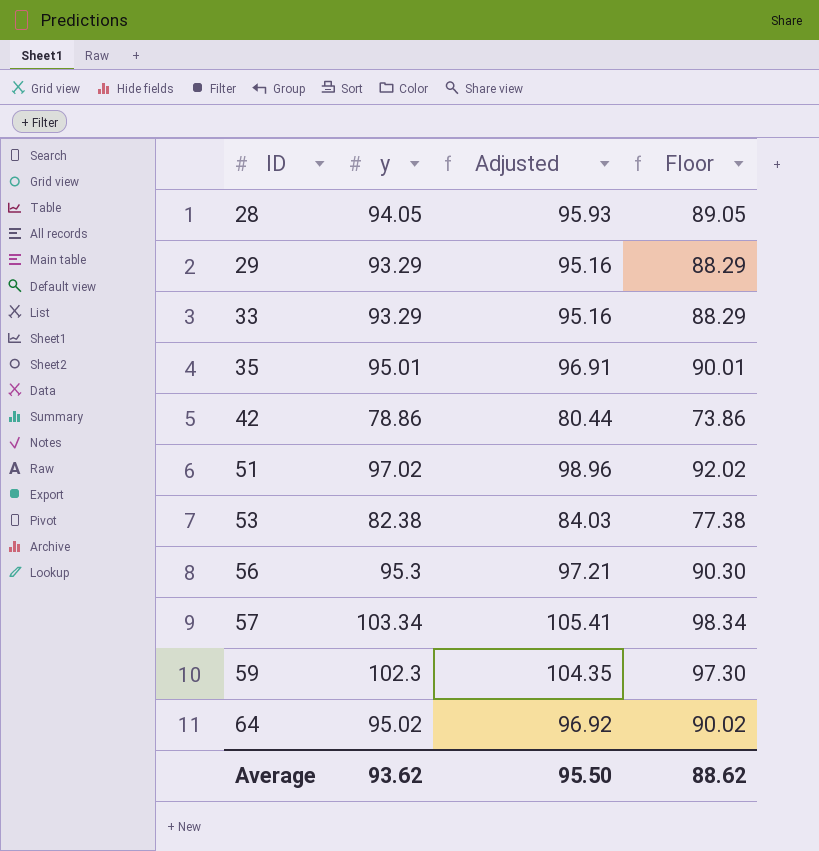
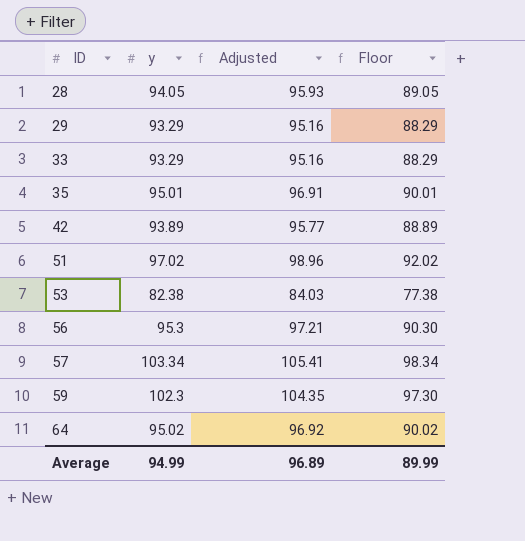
42 | y: 78.86 -> 93.89
42 | Adjusted: 80.44 -> 95.77
42 | Floor: 73.86 -> 88.89
Average | y: 93.62 -> 94.99
Average | Adjusted: 95.50 -> 96.89
Average | Floor: 88.62 -> 89.99

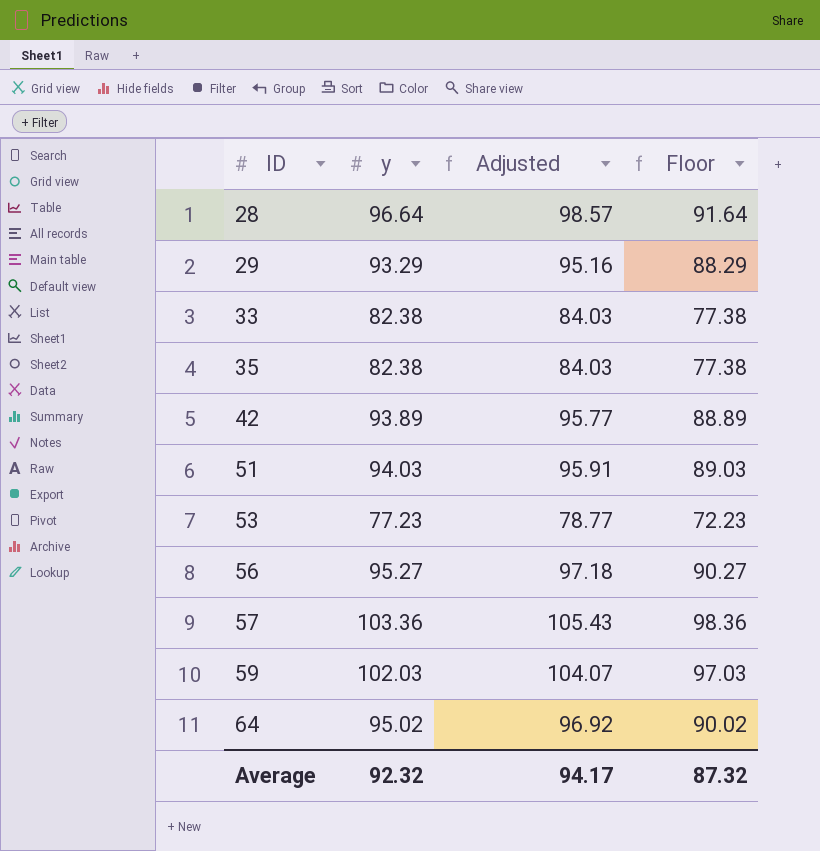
28 | y: 94.05 -> 96.64
28 | Adjusted: 95.93 -> 98.57
28 | Floor: 89.05 -> 91.64
33 | y: 93.29 -> 82.38
33 | Adjusted: 95.16 -> 84.03
33 | Floor: 88.29 -> 77.38
35 | y: 95.01 -> 82.38
35 | Adjusted: 96.91 -> 84.03
35 | Floor: 90.01 -> 77.38
51 | y: 97.02 -> 94.03
51 | Adjusted: 98.96 -> 95.91
51 | Floor: 92.02 -> 89.03
53 | y: 82.38 -> 77.23
53 | Adjusted: 84.03 -> 78.77
53 | Floor: 77.38 -> 72.23
56 | y: 95.3 -> 95.27
56 | Adjusted: 97.21 -> 97.18
56 | Floor: 90.30 -> 90.27
57 | y: 103.34 -> 103.36
57 | Adjusted: 105.41 -> 105.43
57 | Floor: 98.34 -> 98.36
59 | y: 102.3 -> 102.03
59 | Adjusted: 104.35 -> 104.07
59 | Floor: 97.30 -> 97.03
Average | y: 94.99 -> 92.32
Average | Adjusted: 96.89 -> 94.17
Average | Floor: 89.99 -> 87.32

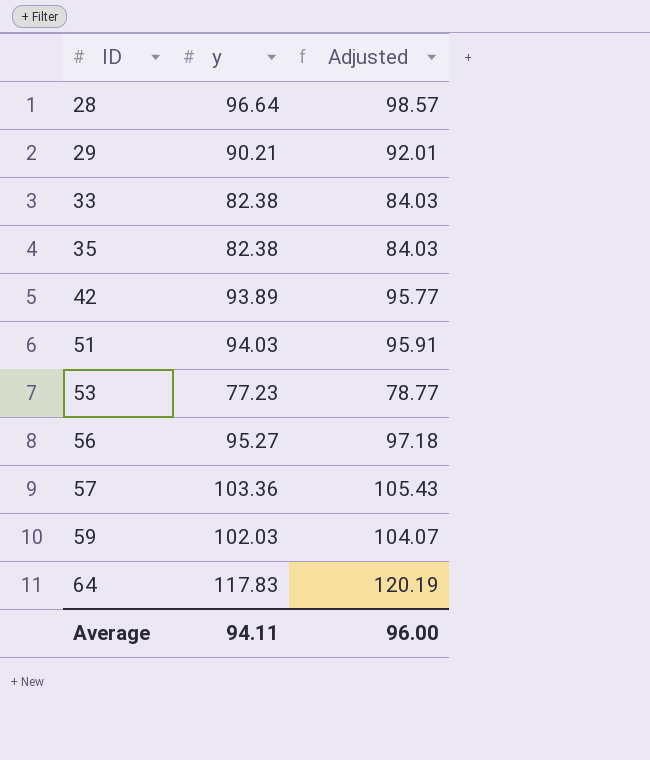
column Floor | formula: [y] - 5 -> none
29 | y: 93.29 -> 90.21
29 | Adjusted: 95.16 -> 92.01
64 | y: 95.02 -> 117.83
64 | Adjusted: 96.92 -> 120.19
Average | y: 92.32 -> 94.11
Average | Adjusted: 94.17 -> 96.00

